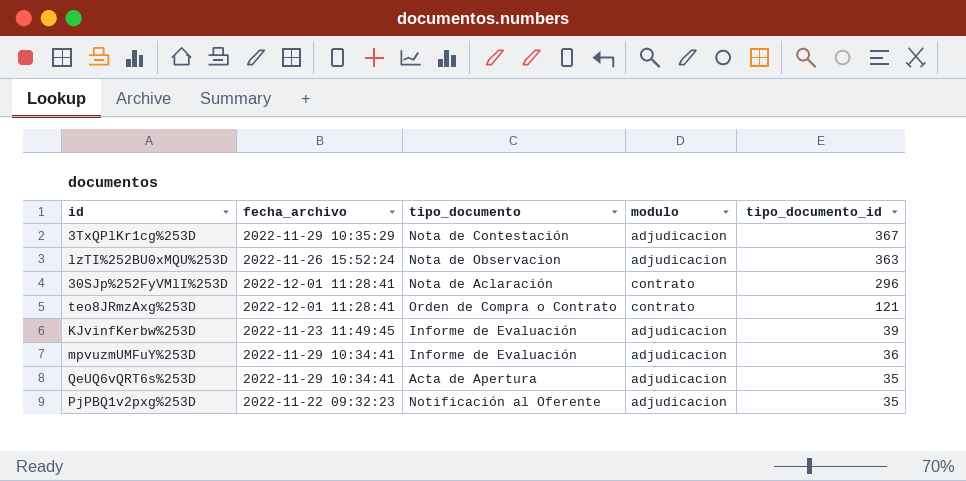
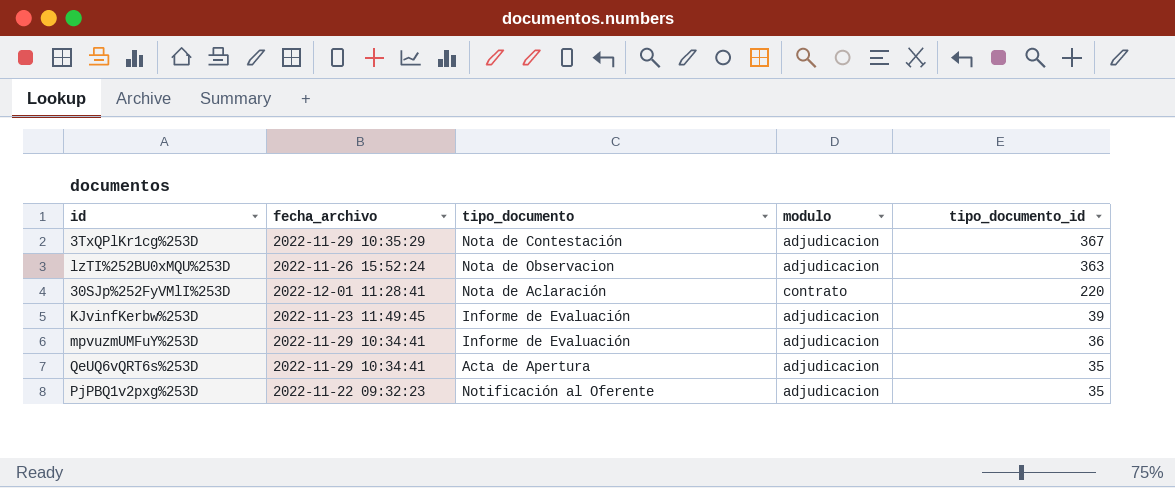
row teo8JRmzAxg%253D: 2022-12-01 11:28:41 | Orden de Compra o Contrato | contrato | 121 -> none
30SJp%252FyVMlI%253D | tipo_documento_id: 296 -> 220

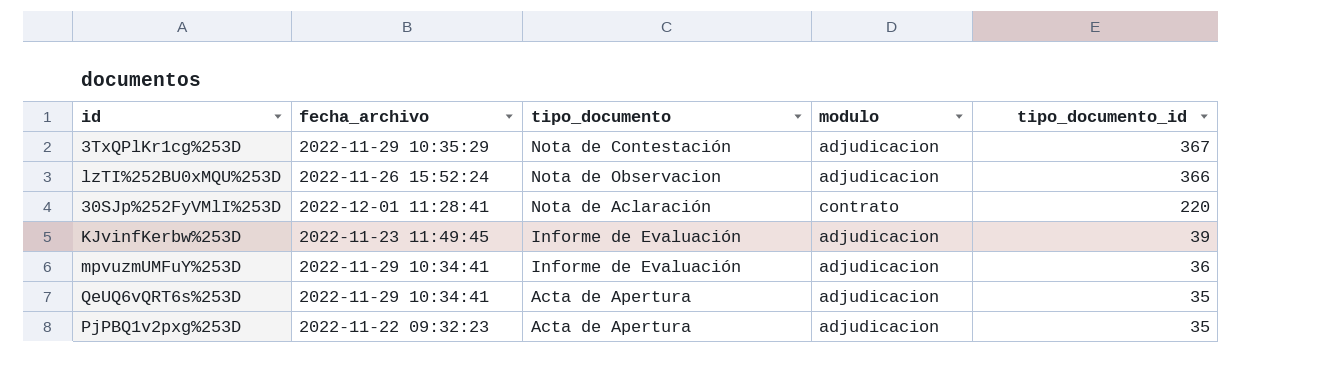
lzTI%252BU0xMQU%253D | tipo_documento_id: 363 -> 366
PjPBQ1v2pxg%253D | tipo_documento: Notificación al Oferente -> Acta de Apertura

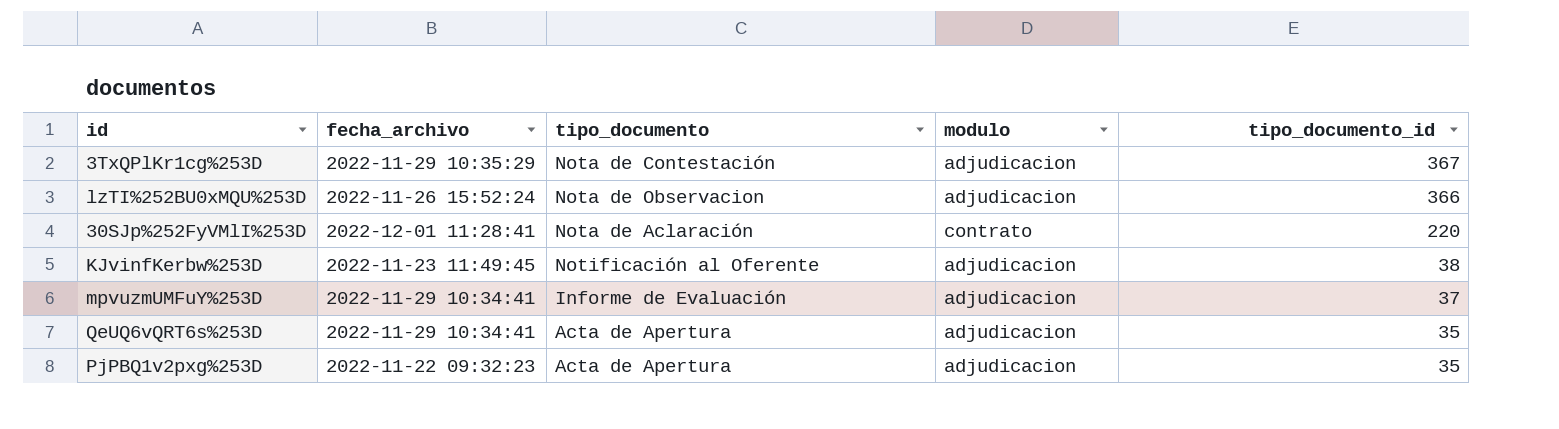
KJvinfKerbw%253D | tipo_documento: Informe de Evaluación -> Notificación al Oferente
KJvinfKerbw%253D | tipo_documento_id: 39 -> 38
mpvuzmUMFuY%253D | tipo_documento_id: 36 -> 37

